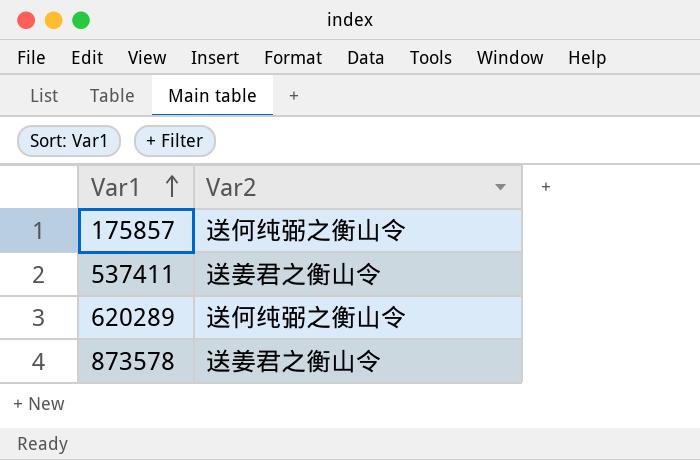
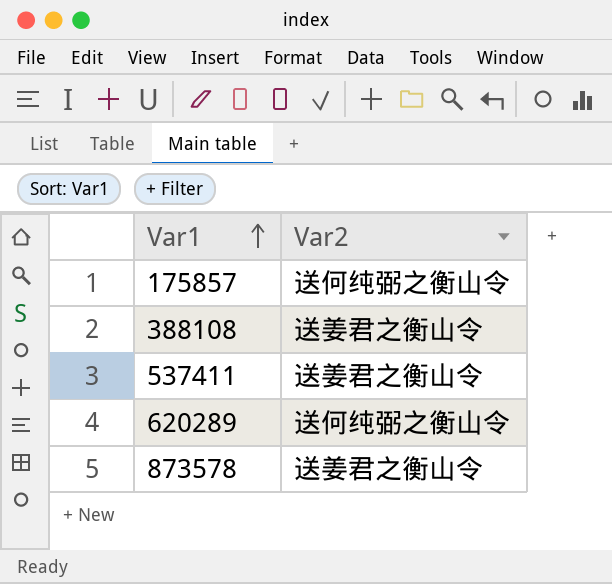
row 388108: none -> 送姜君之衡山令

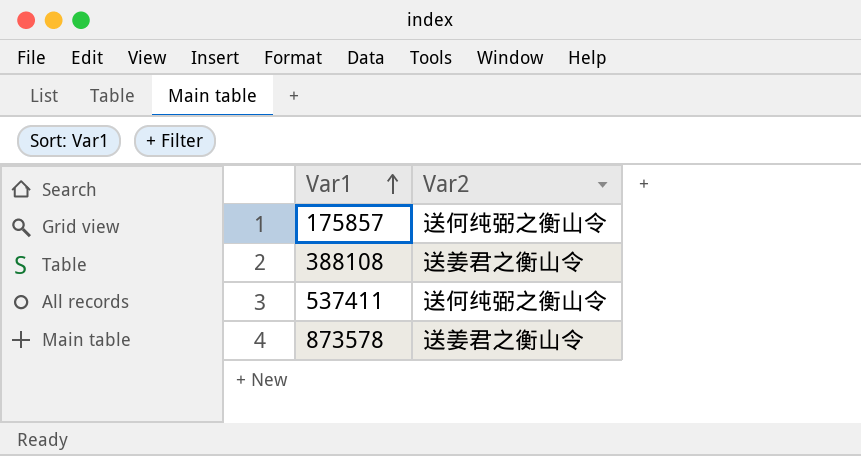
row 620289: 送何纯弼之衡山令 -> none
537411 | Var2: 送姜君之衡山令 -> 送何纯弼之衡山令

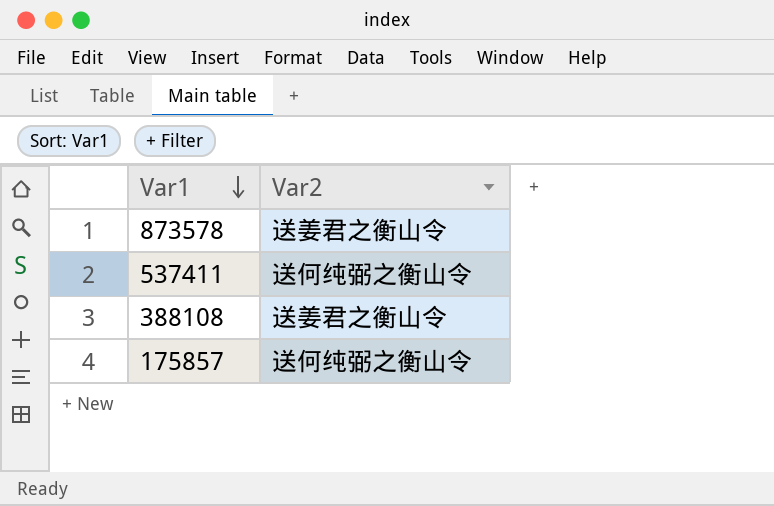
row order: Var1 ascending -> Var1 descending

